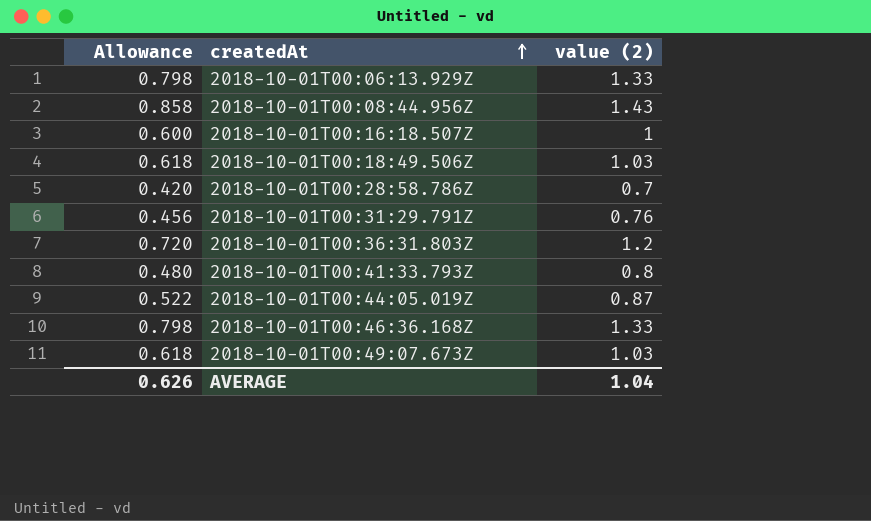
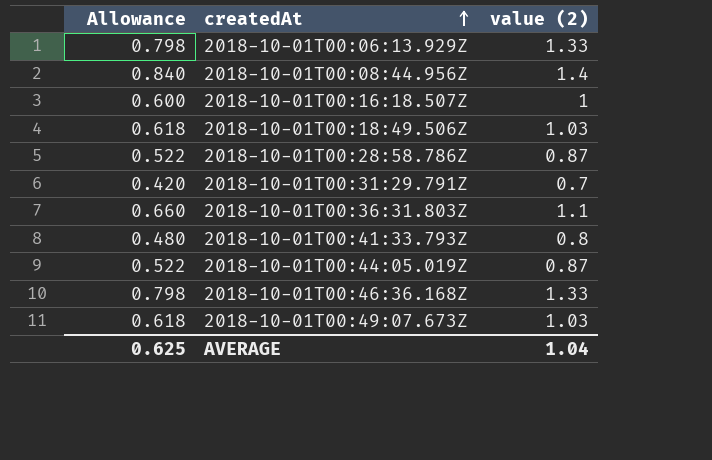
2018-10-01T00:08:44.956Z | Allowance: 0.858 -> 0.840
2018-10-01T00:08:44.956Z | value (2): 1.43 -> 1.4
2018-10-01T00:28:58.786Z | Allowance: 0.420 -> 0.522
2018-10-01T00:28:58.786Z | value (2): 0.7 -> 0.87
2018-10-01T00:31:29.791Z | Allowance: 0.456 -> 0.420
2018-10-01T00:31:29.791Z | value (2): 0.76 -> 0.7
2018-10-01T00:36:31.803Z | Allowance: 0.720 -> 0.660
2018-10-01T00:36:31.803Z | value (2): 1.2 -> 1.1
AVERAGE | Allowance: 0.626 -> 0.625

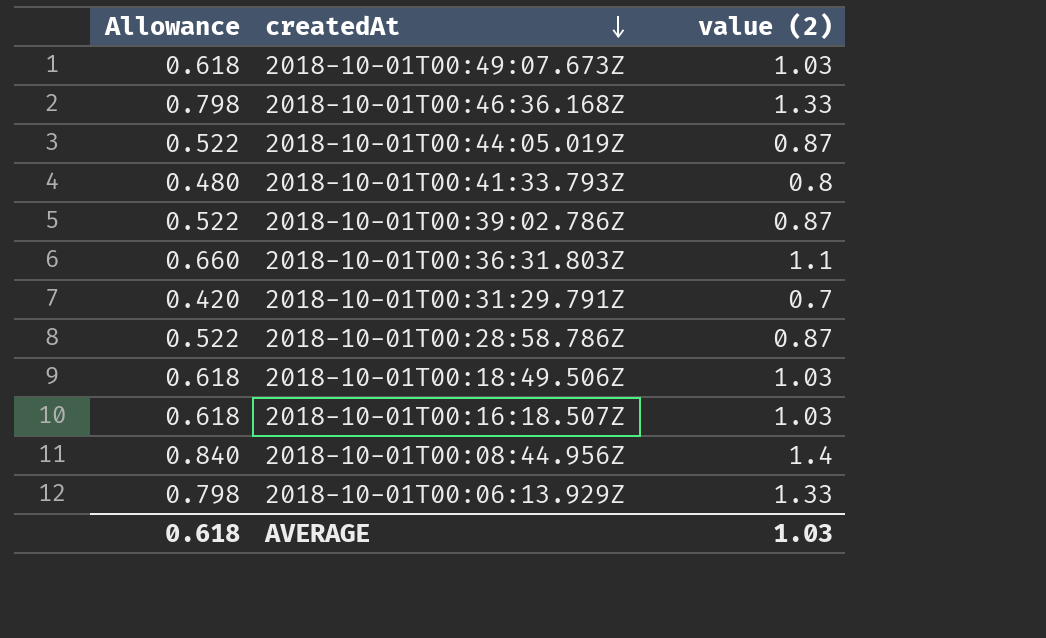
row order: createdAt ascending -> createdAt descending
row 2018-10-01T00:39:02.786Z: none -> 0.522 | 0.87
2018-10-01T00:16:18.507Z | Allowance: 0.600 -> 0.618
2018-10-01T00:16:18.507Z | value (2): 1 -> 1.03
AVERAGE | Allowance: 0.625 -> 0.618
AVERAGE | value (2): 1.04 -> 1.03

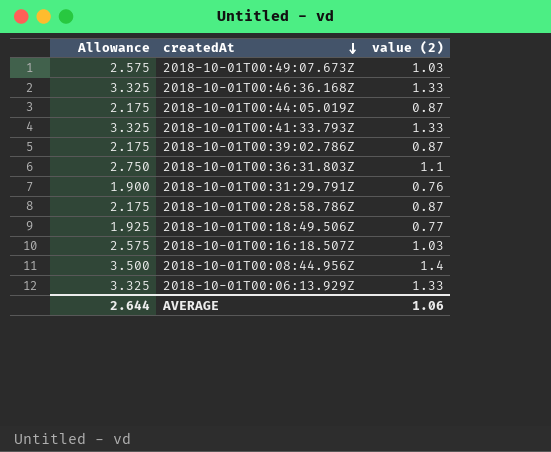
column Allowance | formula: [value (2)] * 0.6 -> [value (2)] * 2.5
2018-10-01T00:41:33.793Z | value (2): 0.8 -> 1.33
2018-10-01T00:31:29.791Z | value (2): 0.7 -> 0.76
2018-10-01T00:18:49.506Z | value (2): 1.03 -> 0.77
AVERAGE | Allowance: 0.618 -> 2.644
AVERAGE | value (2): 1.03 -> 1.06

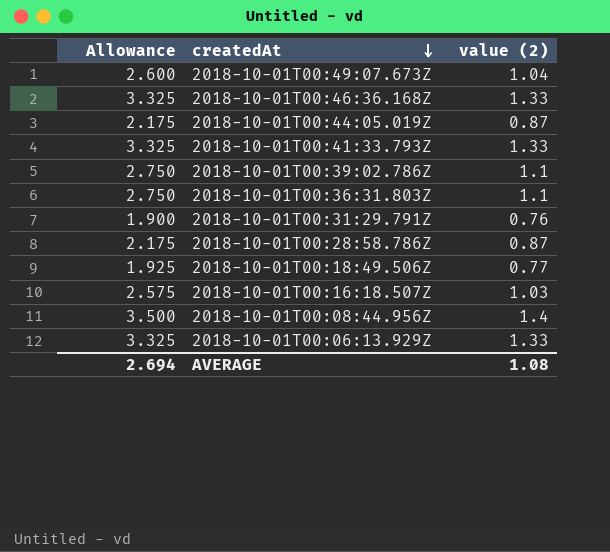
2018-10-01T00:49:07.673Z | Allowance: 2.575 -> 2.600
2018-10-01T00:49:07.673Z | value (2): 1.03 -> 1.04
2018-10-01T00:39:02.786Z | Allowance: 2.175 -> 2.750
2018-10-01T00:39:02.786Z | value (2): 0.87 -> 1.1
AVERAGE | Allowance: 2.644 -> 2.694
AVERAGE | value (2): 1.06 -> 1.08

